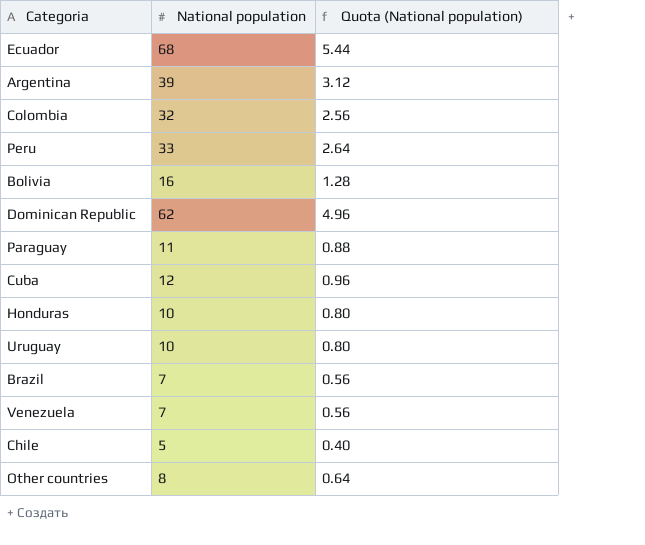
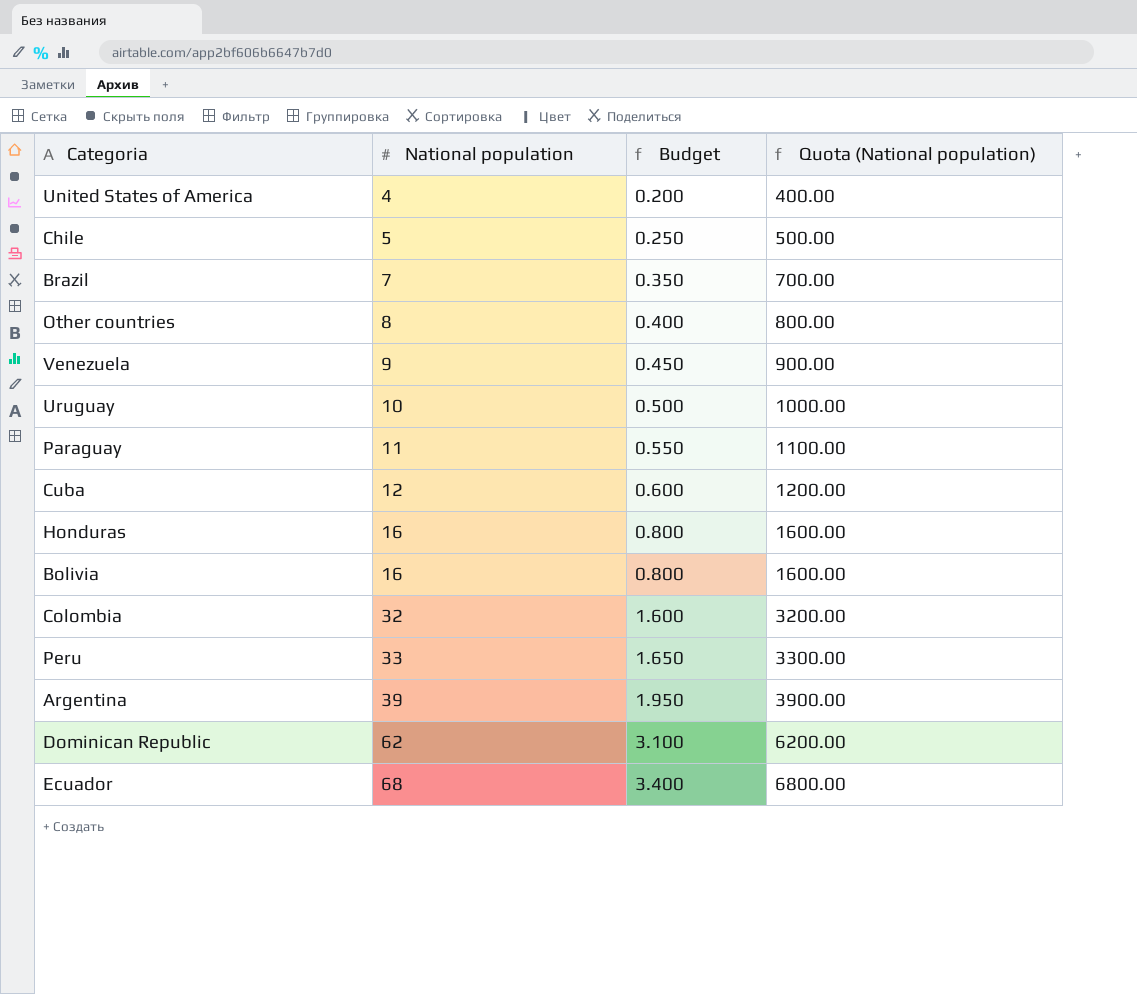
row order: none -> National population ascending
column Budget | formula: none -> [National population] * 0.05
column Quota (National population) | formula: [National population] * 0.08 -> [National population] * 100
row United States of America: none -> 4 | 0.200 | 400.00
Venezuela | National population: 7 -> 9
Honduras | National population: 10 -> 16

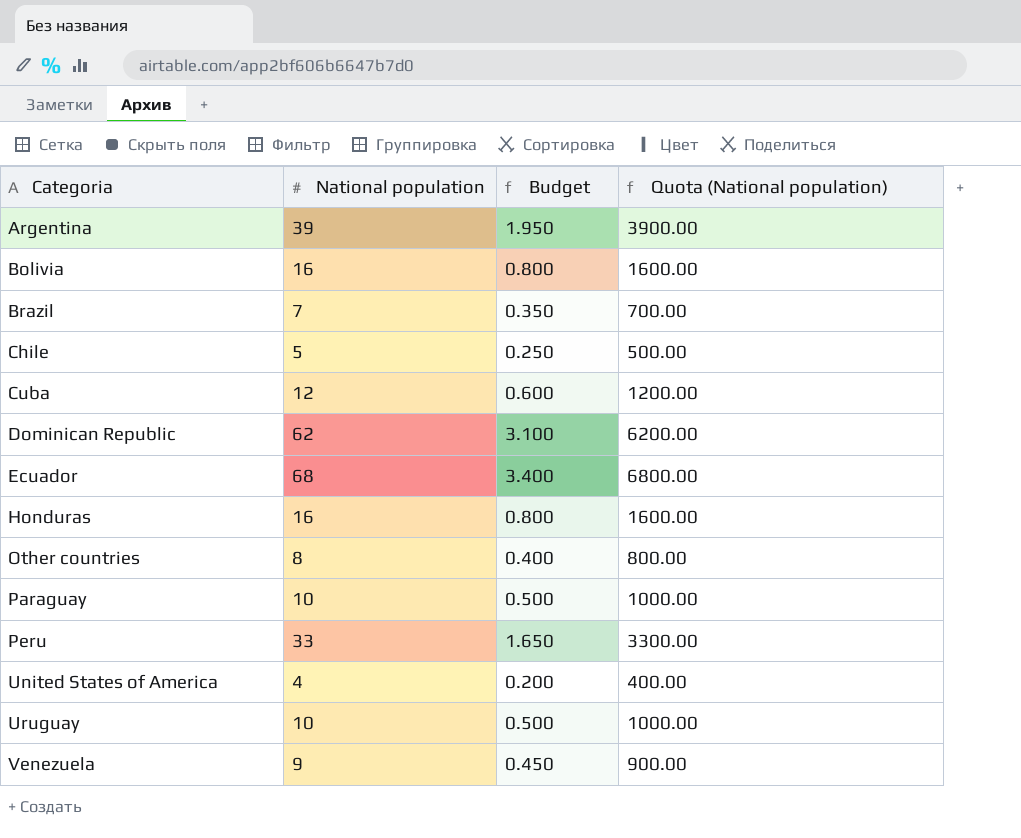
row order: National population ascending -> Categoria ascending
row Colombia: 32 | 1.600 | 3200.00 -> none
Paraguay | National population: 11 -> 10
Paraguay | Budget: 0.550 -> 0.500
Paraguay | Quota (National population): 1100.00 -> 1000.00

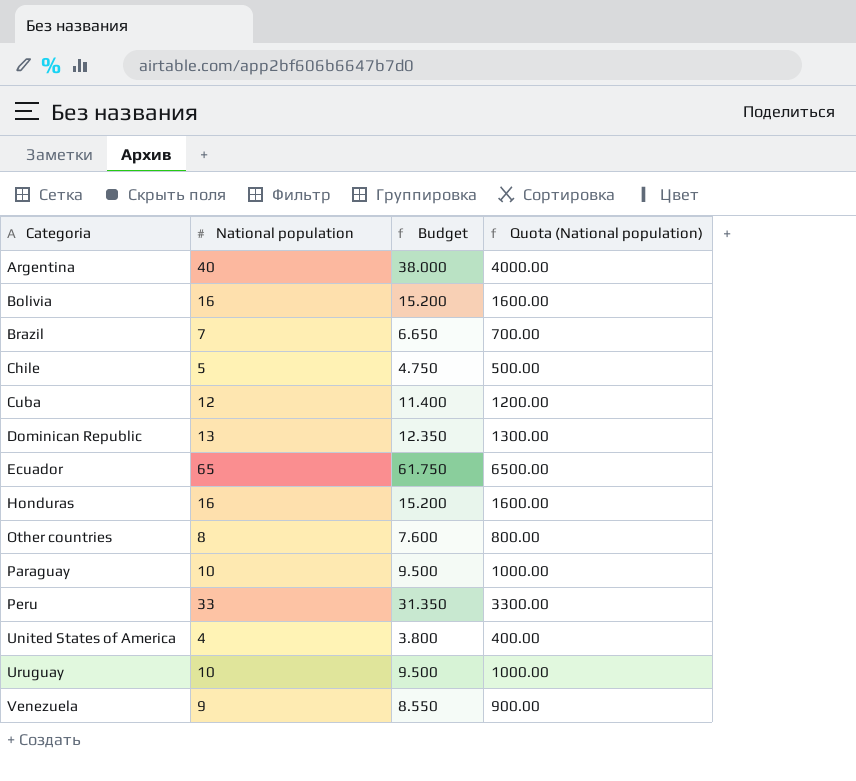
column Budget | formula: [National population] * 0.05 -> [National population] * 0.95
Argentina | National population: 39 -> 40
Argentina | Quota (National population): 3900.00 -> 4000.00
Dominican Republic | National population: 62 -> 13
Dominican Republic | Quota (National population): 6200.00 -> 1300.00
Ecuador | National population: 68 -> 65
Ecuador | Quota (National population): 6800.00 -> 6500.00

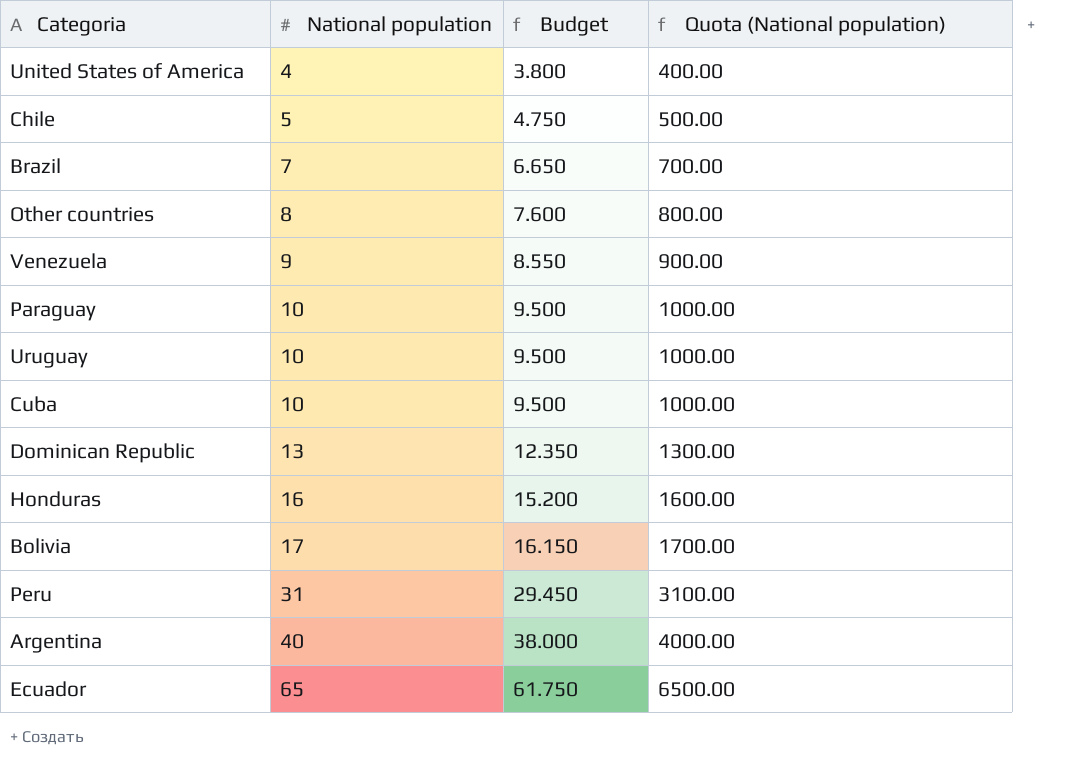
row order: Categoria ascending -> National population ascending
Cuba | National population: 12 -> 10
Cuba | Budget: 11.400 -> 9.500
Cuba | Quota (National population): 1200.00 -> 1000.00
Bolivia | National population: 16 -> 17
Bolivia | Budget: 15.200 -> 16.150
Bolivia | Quota (National population): 1600.00 -> 1700.00
Peru | National population: 33 -> 31
Peru | Budget: 31.350 -> 29.450
Peru | Quota (National population): 3300.00 -> 3100.00

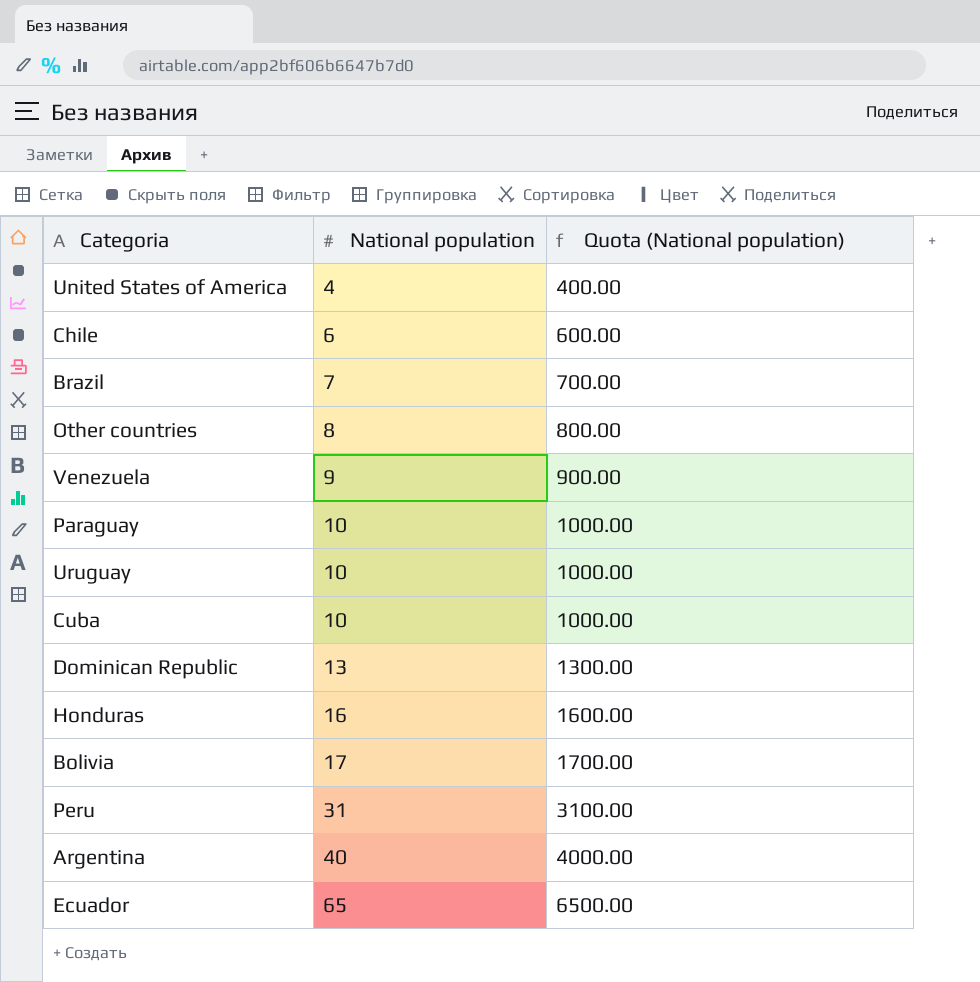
column Budget | formula: [National population] * 0.95 -> none
Chile | National population: 5 -> 6
Chile | Quota (National population): 500.00 -> 600.00

